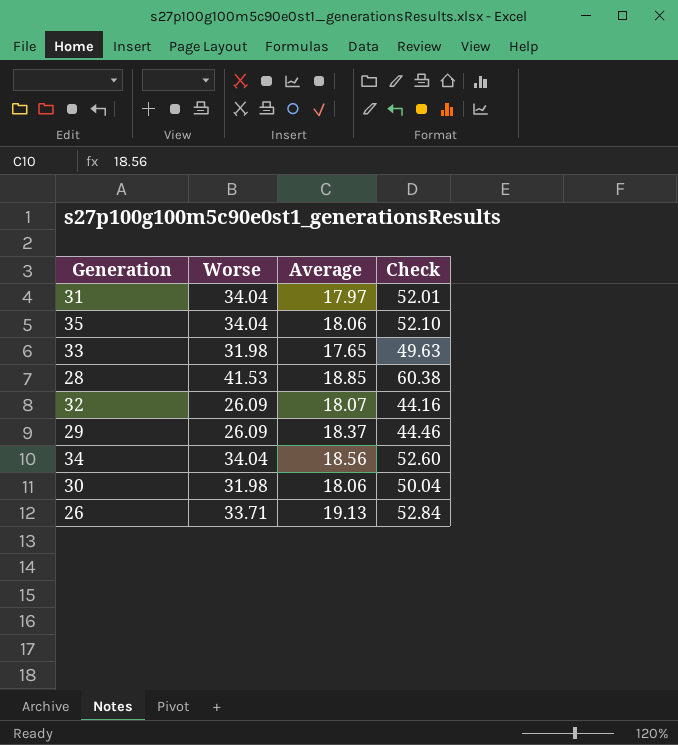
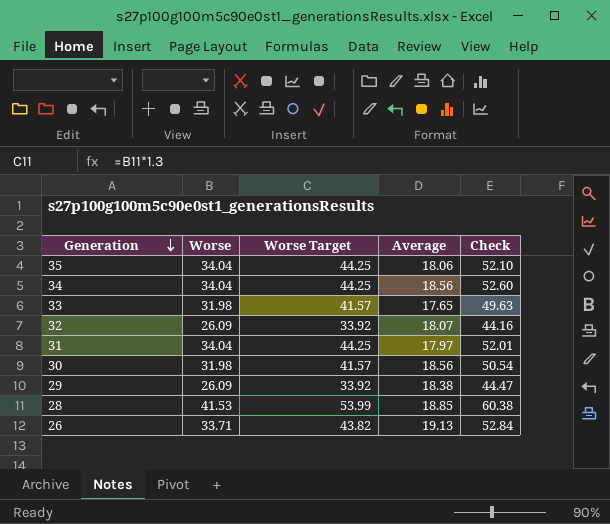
row order: none -> Generation descending
column Worse Target | formula: none -> [Worse] * 1.3
30 | Average: 18.06 -> 18.56
30 | Check: 50.04 -> 50.54
29 | Average: 18.37 -> 18.38
29 | Check: 44.46 -> 44.47

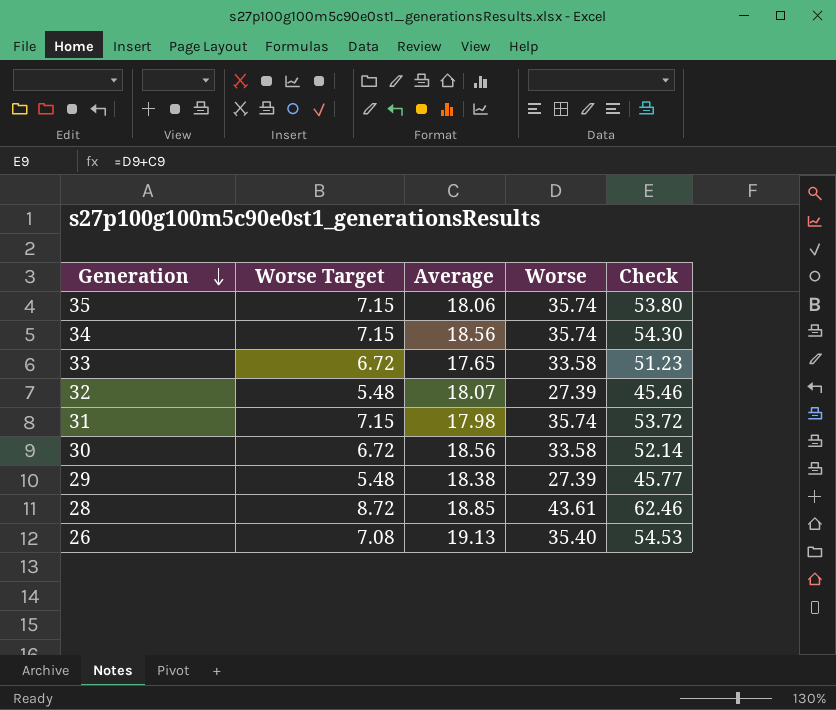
column Worse Target | formula: [Worse] * 1.3 -> [Worse] * 0.2
column Worse | position: 2 -> 4
35 | Worse: 34.04 -> 35.74
35 | Check: 52.10 -> 53.80
34 | Worse: 34.04 -> 35.74
34 | Check: 52.60 -> 54.30
33 | Worse: 31.98 -> 33.58
33 | Check: 49.63 -> 51.23
32 | Worse: 26.09 -> 27.39
32 | Check: 44.16 -> 45.46
31 | Average: 17.97 -> 17.98
31 | Worse: 34.04 -> 35.74
31 | Check: 52.01 -> 53.72
30 | Worse: 31.98 -> 33.58
30 | Check: 50.54 -> 52.14
29 | Worse: 26.09 -> 27.39
29 | Check: 44.47 -> 45.77
28 | Worse: 41.53 -> 43.61
28 | Check: 60.38 -> 62.46
26 | Worse: 33.71 -> 35.40
26 | Check: 52.84 -> 54.53

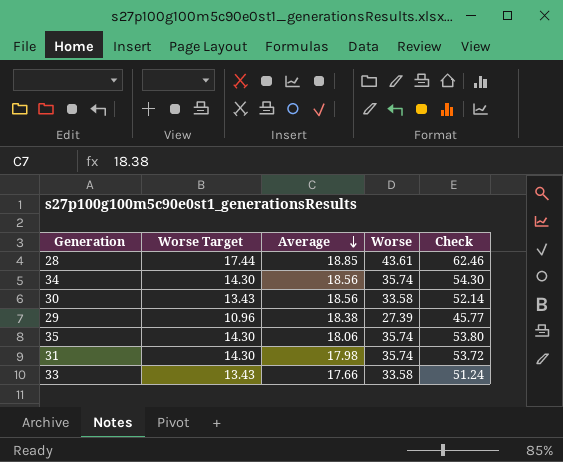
row order: Generation descending -> Average descending
column Worse Target | formula: [Worse] * 0.2 -> [Worse] * 0.4
row 32: 5.48 | 18.07 | 27.39 | 45.46 -> none
row 26: 7.08 | 19.13 | 35.40 | 54.53 -> none
33 | Average: 17.65 -> 17.66
33 | Check: 51.23 -> 51.24

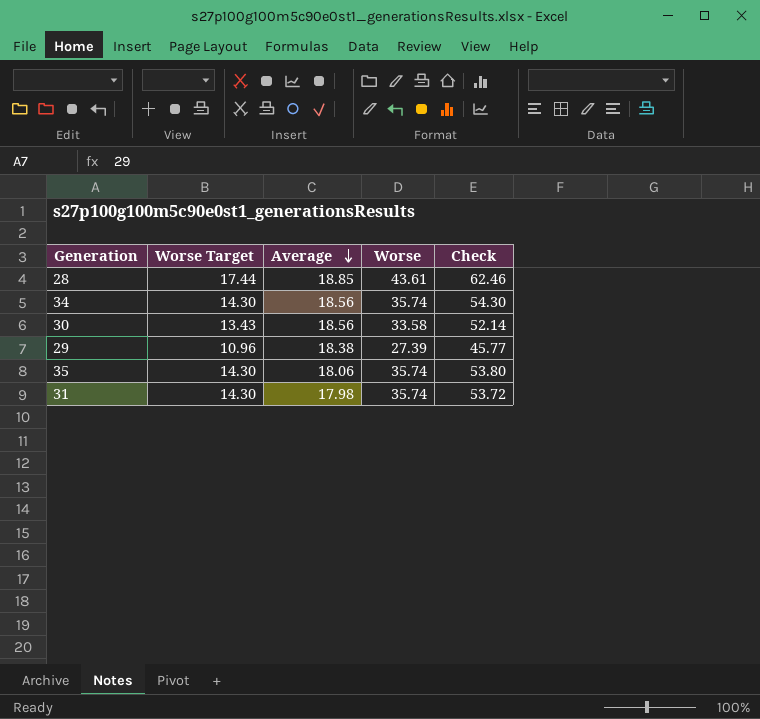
row 33: 13.43 | 17.66 | 33.58 | 51.24 -> none

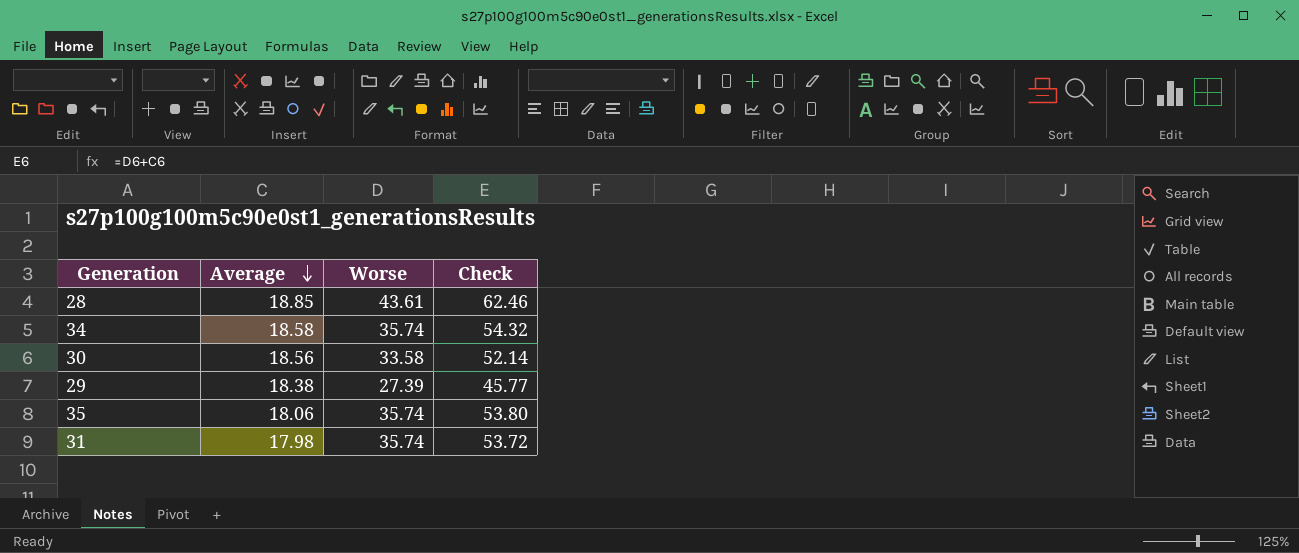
column Worse Target | formula: [Worse] * 0.4 -> none
34 | Average: 18.56 -> 18.58
34 | Check: 54.30 -> 54.32

